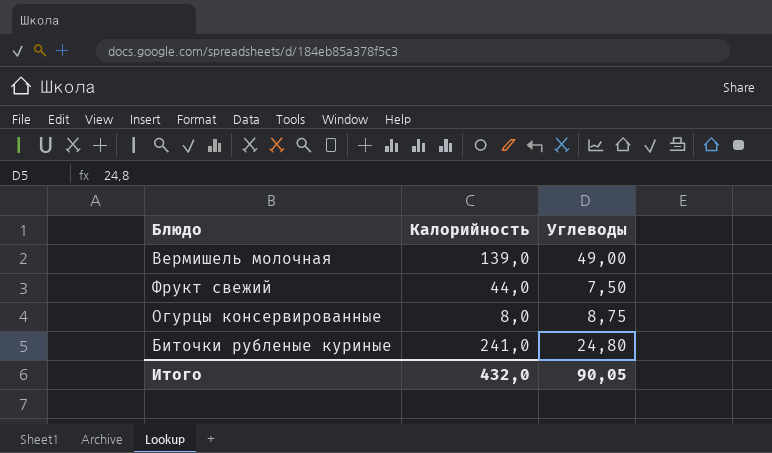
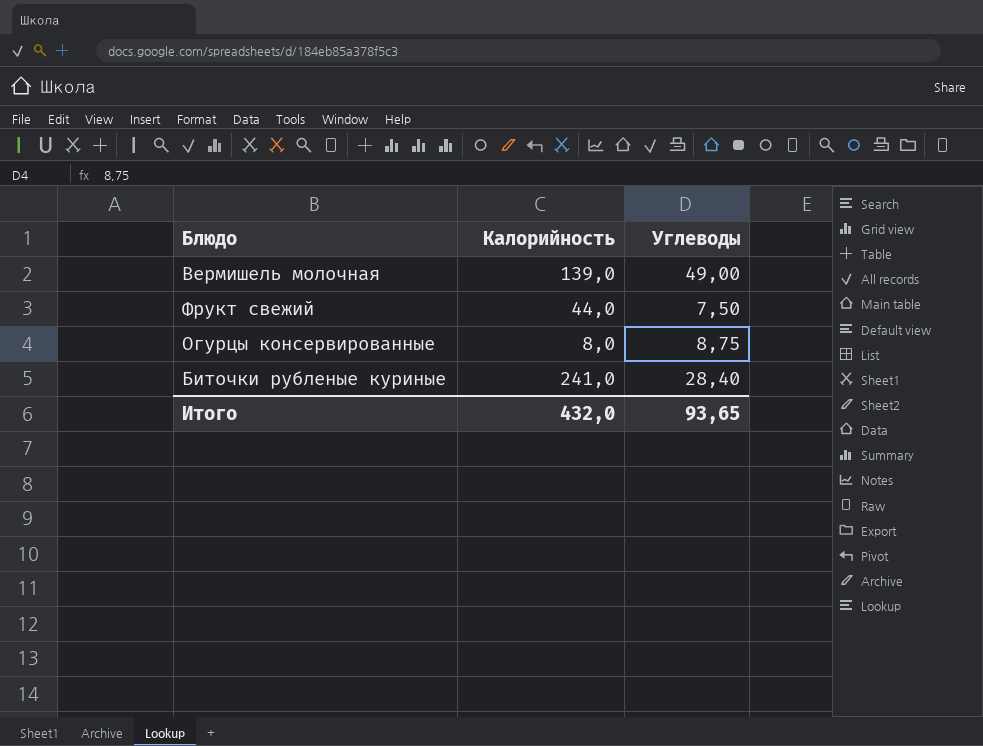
Биточки рубленые куриные | Углеводы: 24,80 -> 28,40
Итого | Углеводы: 90,05 -> 93,65

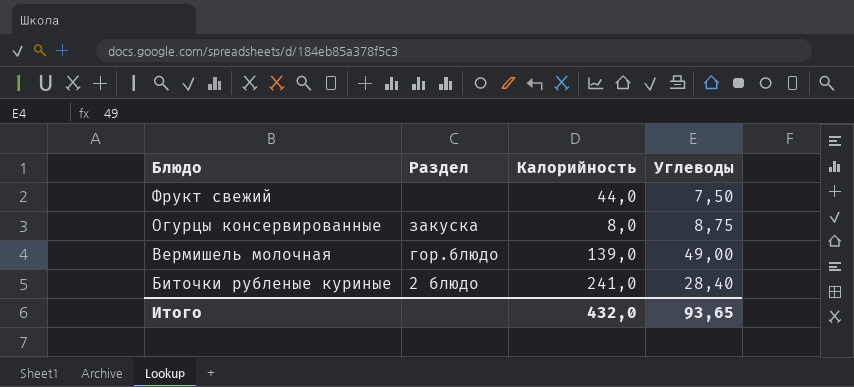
row order: none -> Блюдо descending
column Раздел | position: none -> 2

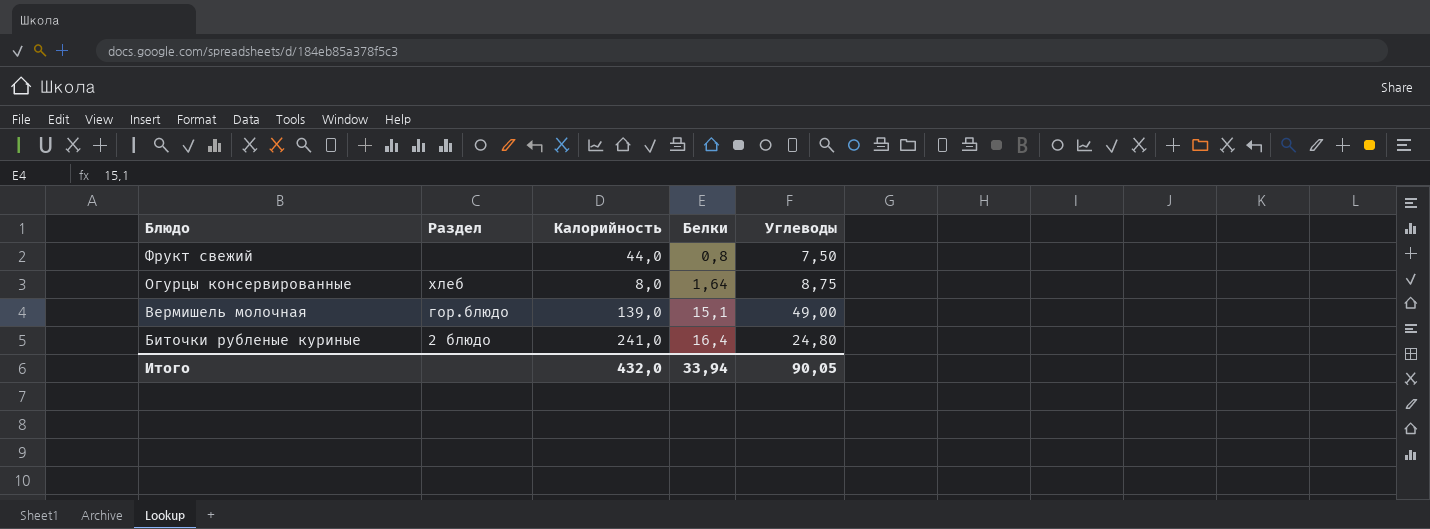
column Белки | position: none -> 4
Огурцы консервированные | Раздел: закуска -> хлеб
Биточки рубленые куриные | Углеводы: 28,40 -> 24,80
Итого | Углеводы: 93,65 -> 90,05

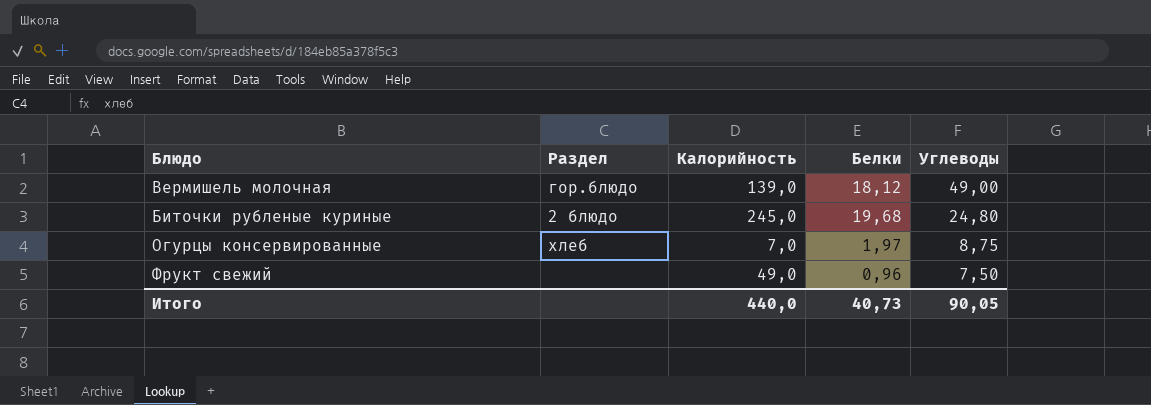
row order: Блюдо descending -> Углеводы descending
Вермишель молочная | Белки: 15,1 -> 18,12
Биточки рубленые куриные | Калорийность: 241,0 -> 245,0
Биточки рубленые куриные | Белки: 16,4 -> 19,68
Огурцы консервированные | Калорийность: 8,0 -> 7,0
Огурцы консервированные | Белки: 1,64 -> 1,97
Фрукт свежий | Калорийность: 44,0 -> 49,0
Фрукт свежий | Белки: 0,8 -> 0,96
Итого | Калорийность: 432,0 -> 440,0
Итого | Белки: 33,94 -> 40,73

